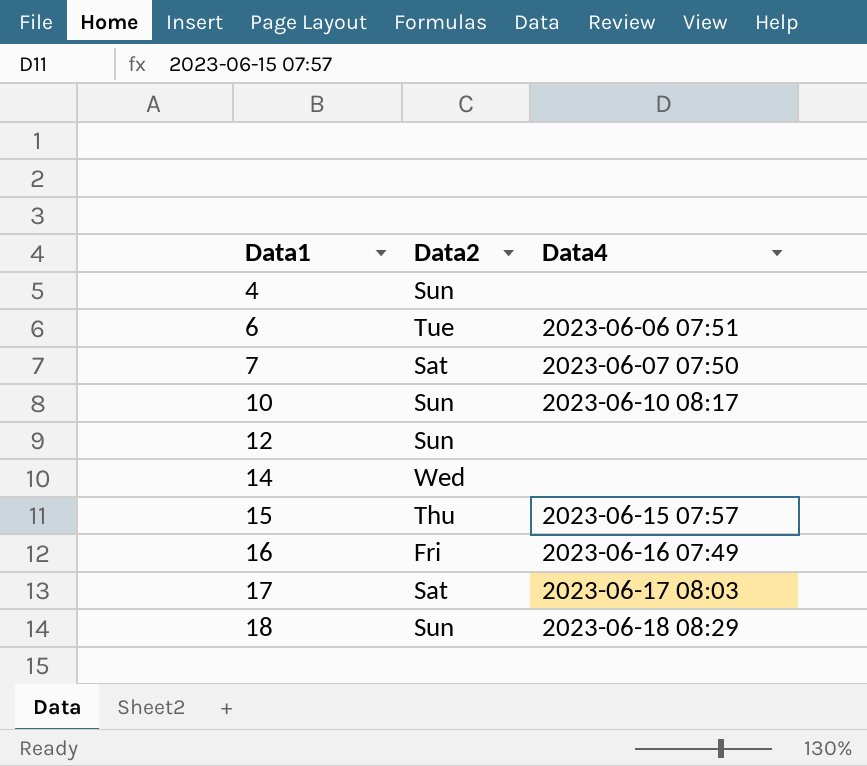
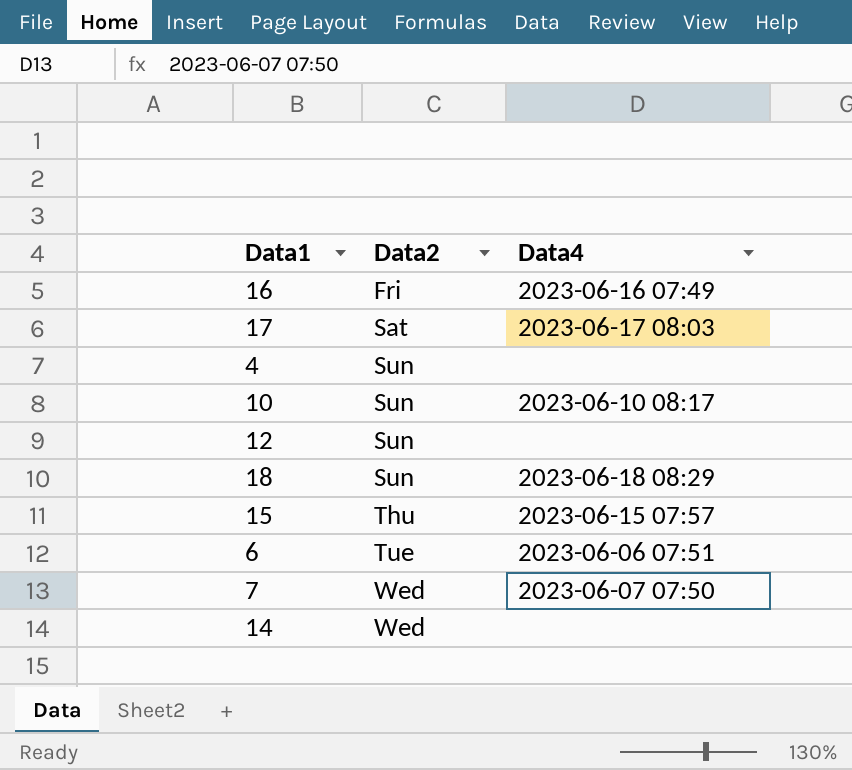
row order: Data1 ascending -> Data2 ascending
7 | Data2: Sat -> Wed

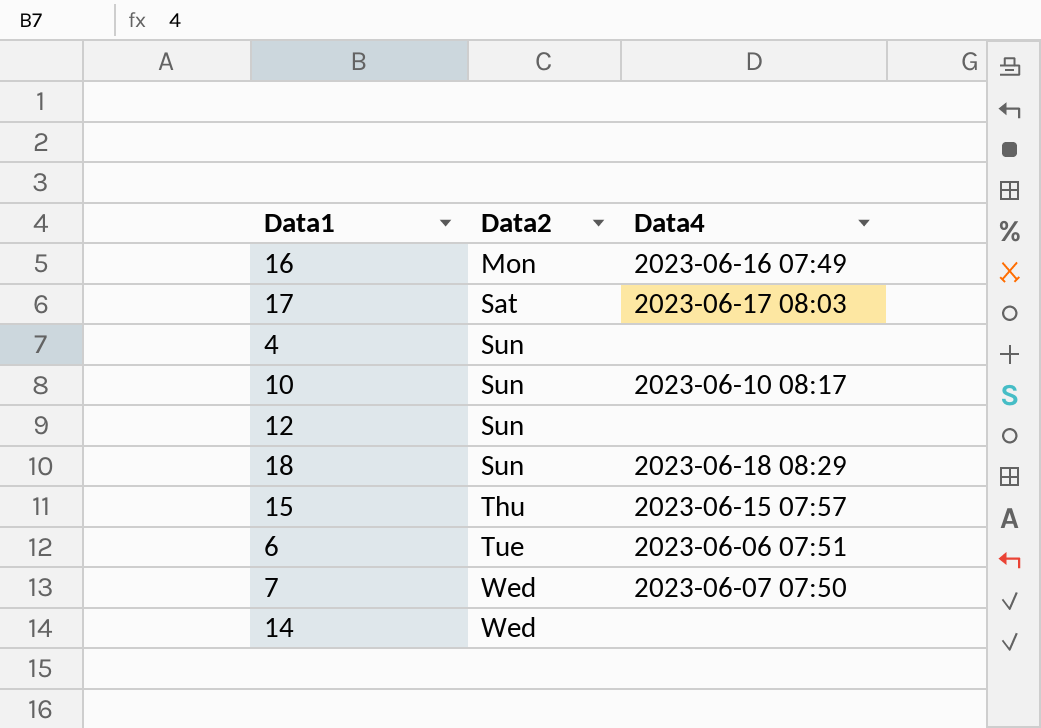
16 | Data2: Fri -> Mon

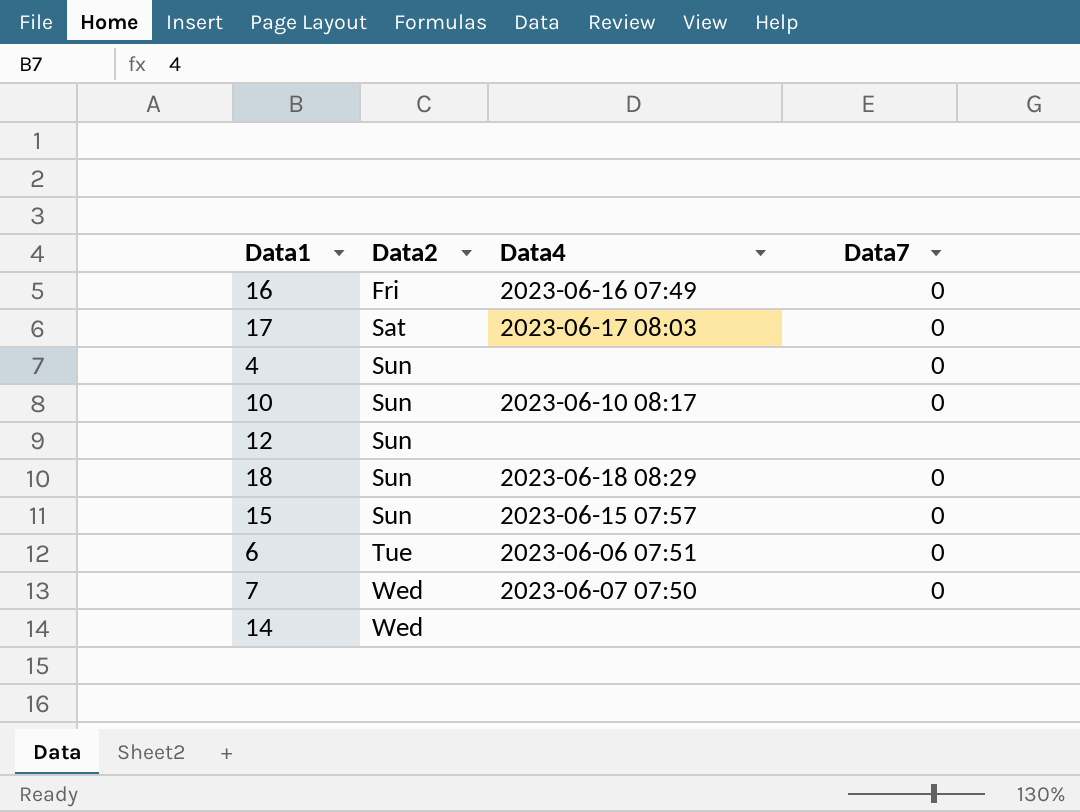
column Data7 | position: none -> 4
16 | Data2: Mon -> Fri
15 | Data2: Thu -> Sun

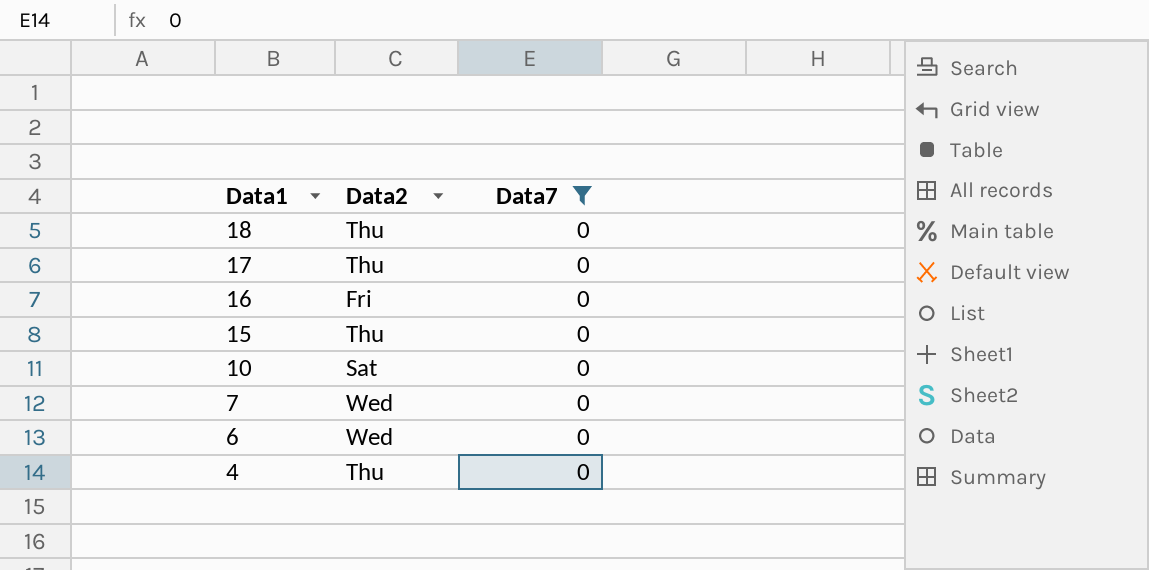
filter: none -> Data7 = 0
row order: Data2 ascending -> Data1 descending
column Data4 | position: 3 -> none
18 | Data2: Sun -> Thu
17 | Data2: Sat -> Thu
15 | Data2: Sun -> Thu
10 | Data2: Sun -> Sat
6 | Data2: Tue -> Wed
4 | Data2: Sun -> Thu

